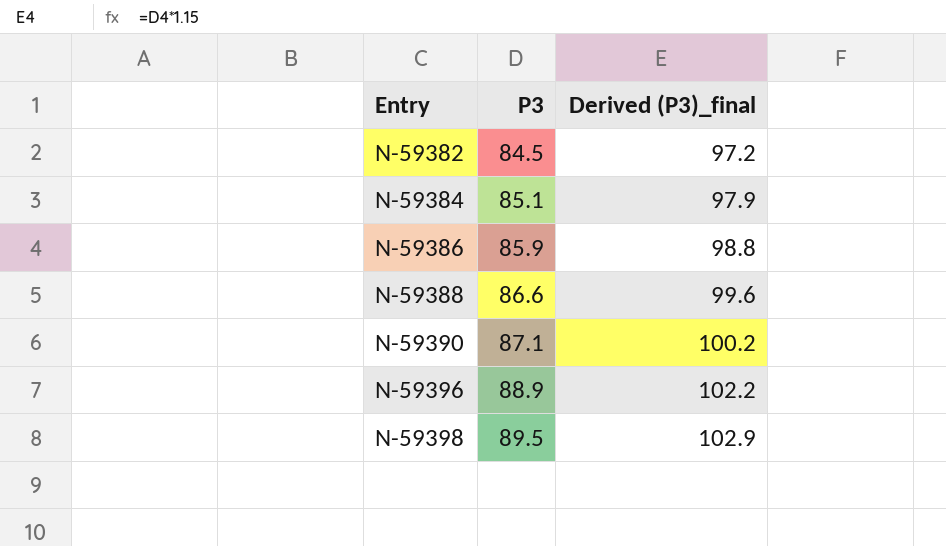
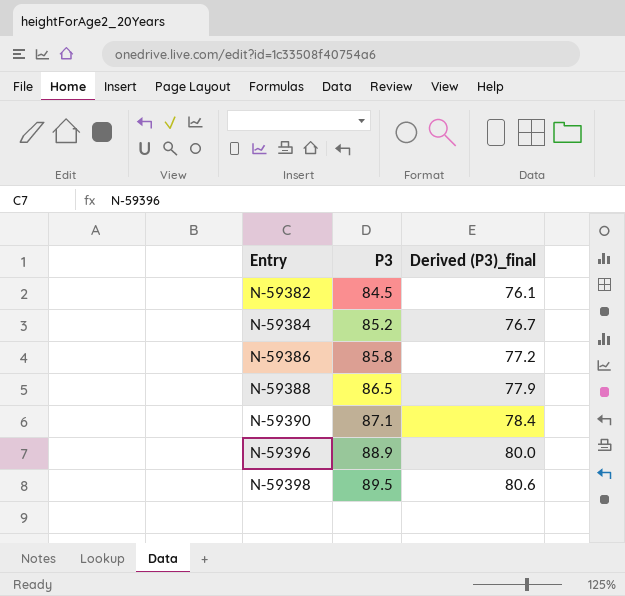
column Derived (P3)_final | formula: [P3] * 1.15 -> [P3] * 0.9
N-59384 | P3: 85.1 -> 85.2
N-59386 | P3: 85.9 -> 85.8
N-59388 | P3: 86.6 -> 86.5

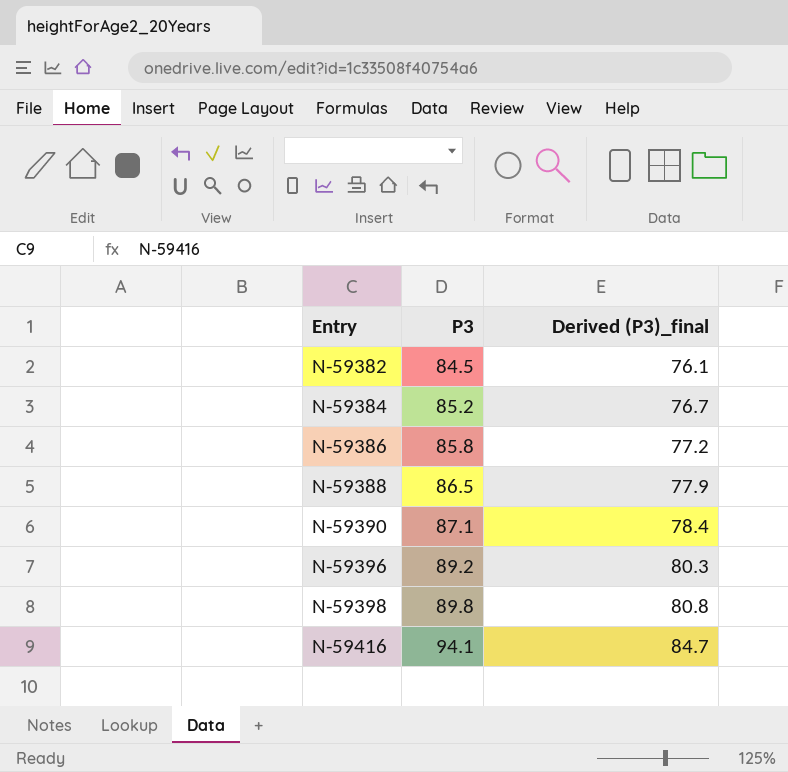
N-59396 | P3: 88.9 -> 89.2
N-59396 | Derived (P3)_final: 80.0 -> 80.3
N-59398 | P3: 89.5 -> 89.8
N-59398 | Derived (P3)_final: 80.6 -> 80.8
row N-59416: none -> 94.1 | 84.7

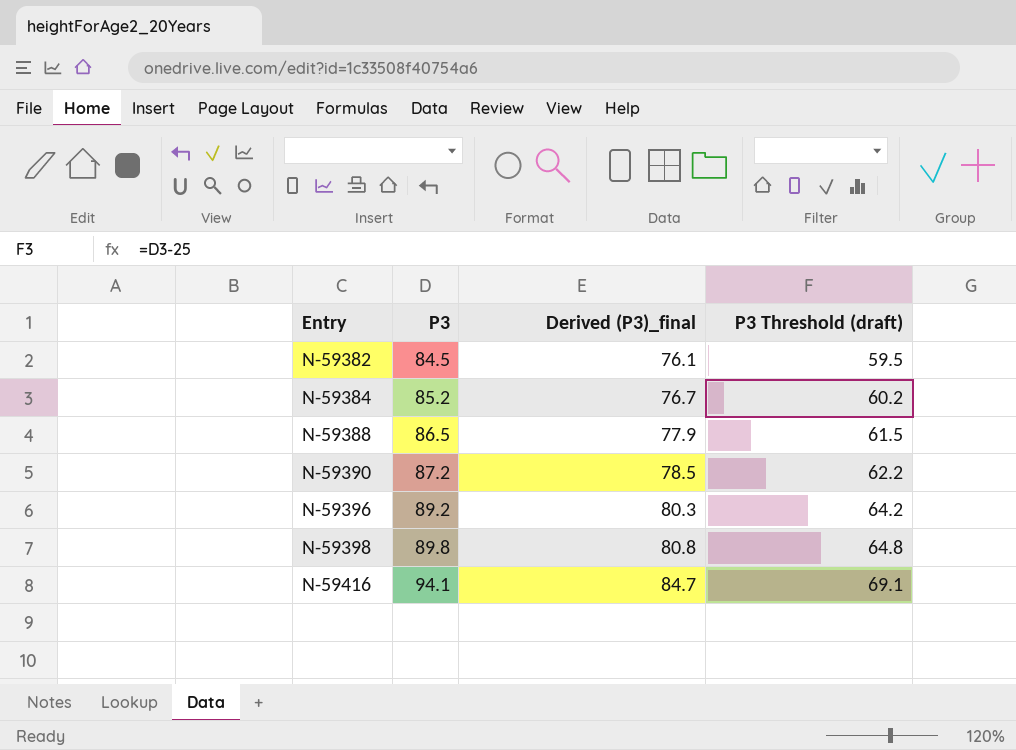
column P3 Threshold (draft) | formula: none -> [P3] - 25
row N-59386: 85.8 | 77.2 -> none
N-59390 | P3: 87.1 -> 87.2
N-59390 | Derived (P3)_final: 78.4 -> 78.5

